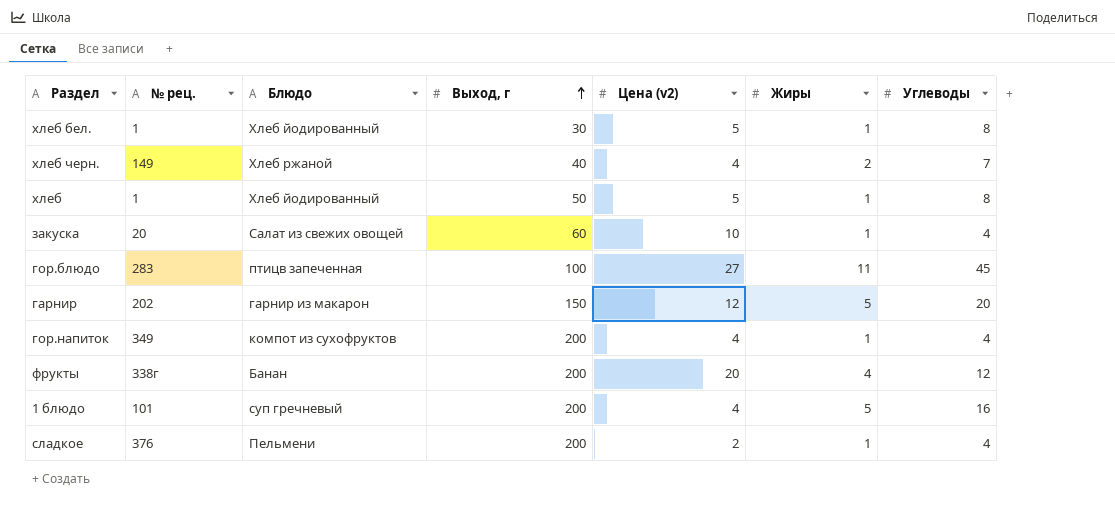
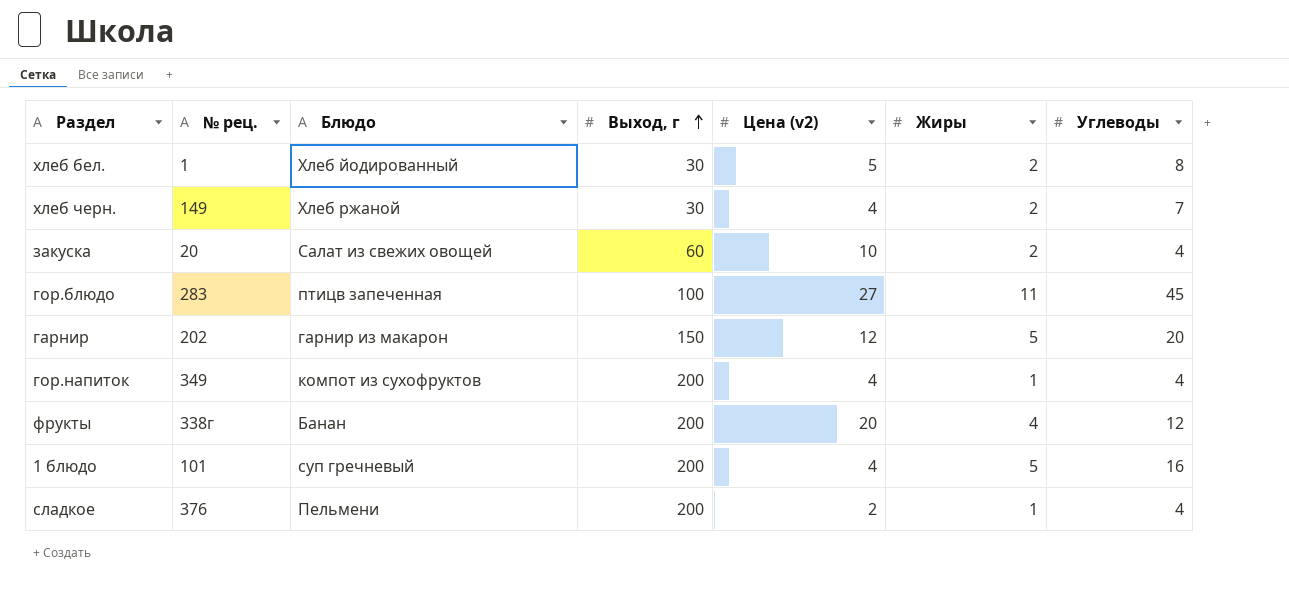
row хлеб: 1 | Хлеб йодированный | 50 | 5 | 1 | 8 -> none
хлеб бел. | Жиры: 1 -> 2
хлеб черн. | Выход, г: 40 -> 30
закуска | Жиры: 1 -> 2

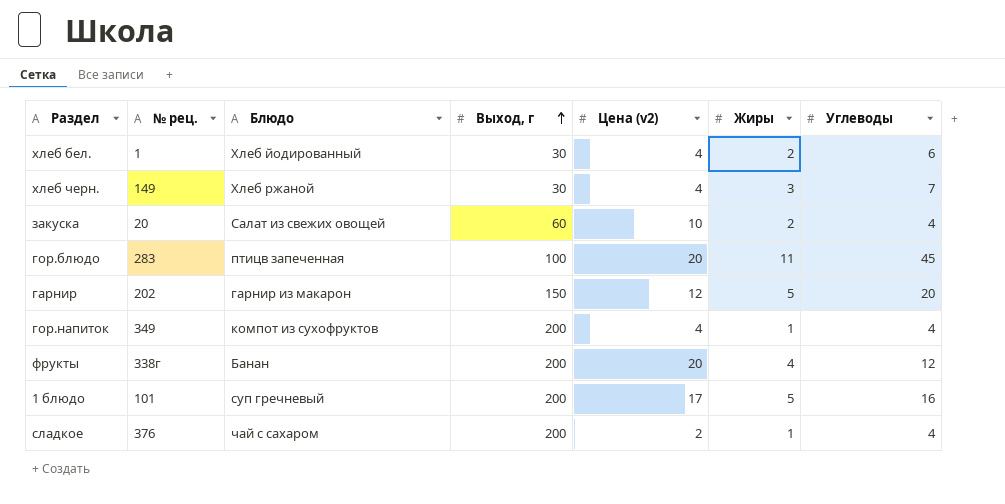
хлеб бел. | Цена (v2): 5 -> 4
хлеб бел. | Углеводы: 8 -> 6
хлеб черн. | Жиры: 2 -> 3
гор.блюдо | Цена (v2): 27 -> 20
1 блюдо | Цена (v2): 4 -> 17
сладкое | Блюдо: Пельмени -> чай с сахаром

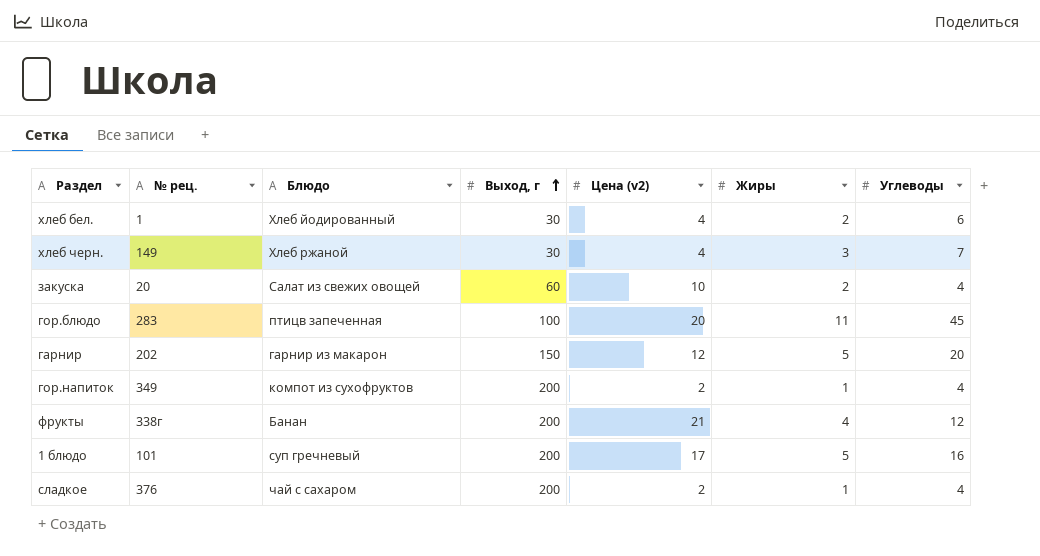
гор.напиток | Цена (v2): 4 -> 2
фрукты | Цена (v2): 20 -> 21

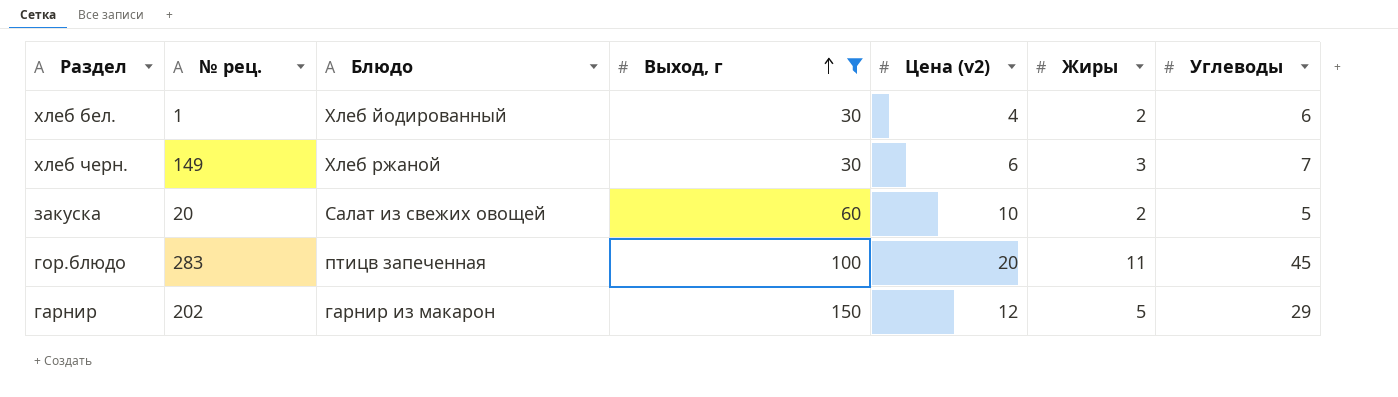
filter: none -> Выход, г != 200
хлеб черн. | Цена (v2): 4 -> 6
закуска | Углеводы: 4 -> 5
гарнир | Углеводы: 20 -> 29

